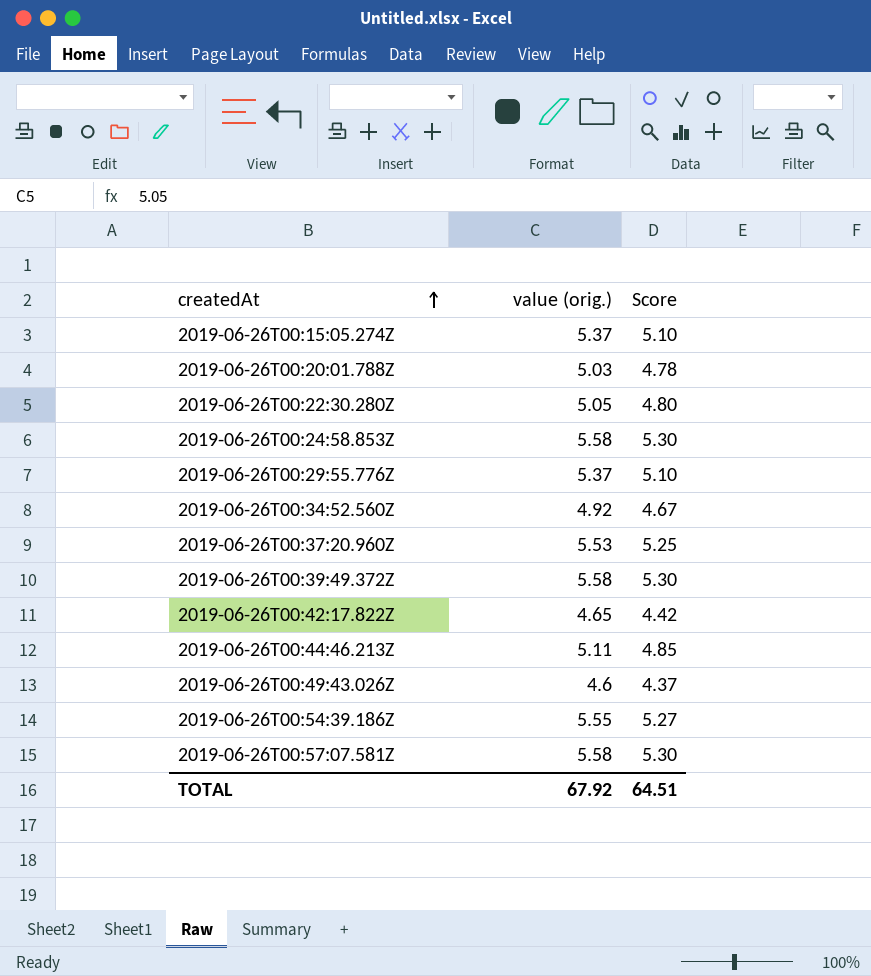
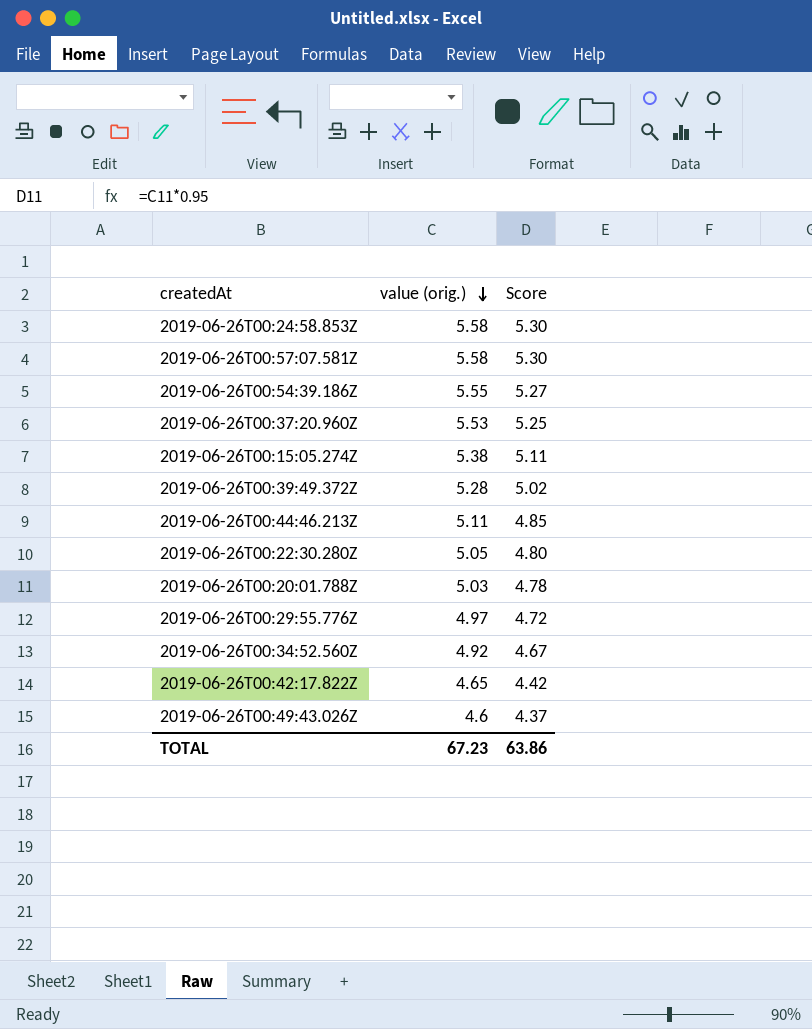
row order: createdAt ascending -> value (orig.) descending
2019-06-26T00:15:05.274Z | value (orig.): 5.37 -> 5.38
2019-06-26T00:15:05.274Z | Score: 5.10 -> 5.11
2019-06-26T00:39:49.372Z | value (orig.): 5.58 -> 5.28
2019-06-26T00:39:49.372Z | Score: 5.30 -> 5.02
2019-06-26T00:29:55.776Z | value (orig.): 5.37 -> 4.97
2019-06-26T00:29:55.776Z | Score: 5.10 -> 4.72
TOTAL | value (orig.): 67.92 -> 67.23
TOTAL | Score: 64.51 -> 63.86

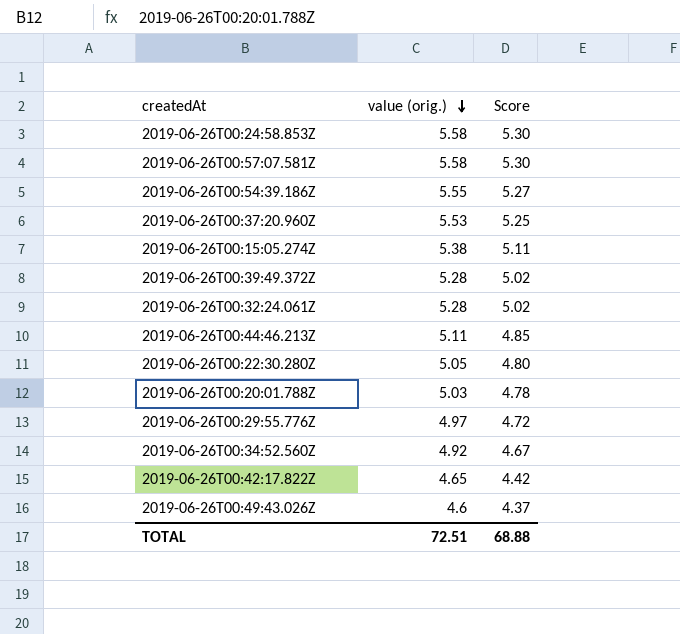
row 2019-06-26T00:32:24.061Z: none -> 5.28 | 5.02
TOTAL | value (orig.): 67.23 -> 72.51
TOTAL | Score: 63.86 -> 68.88

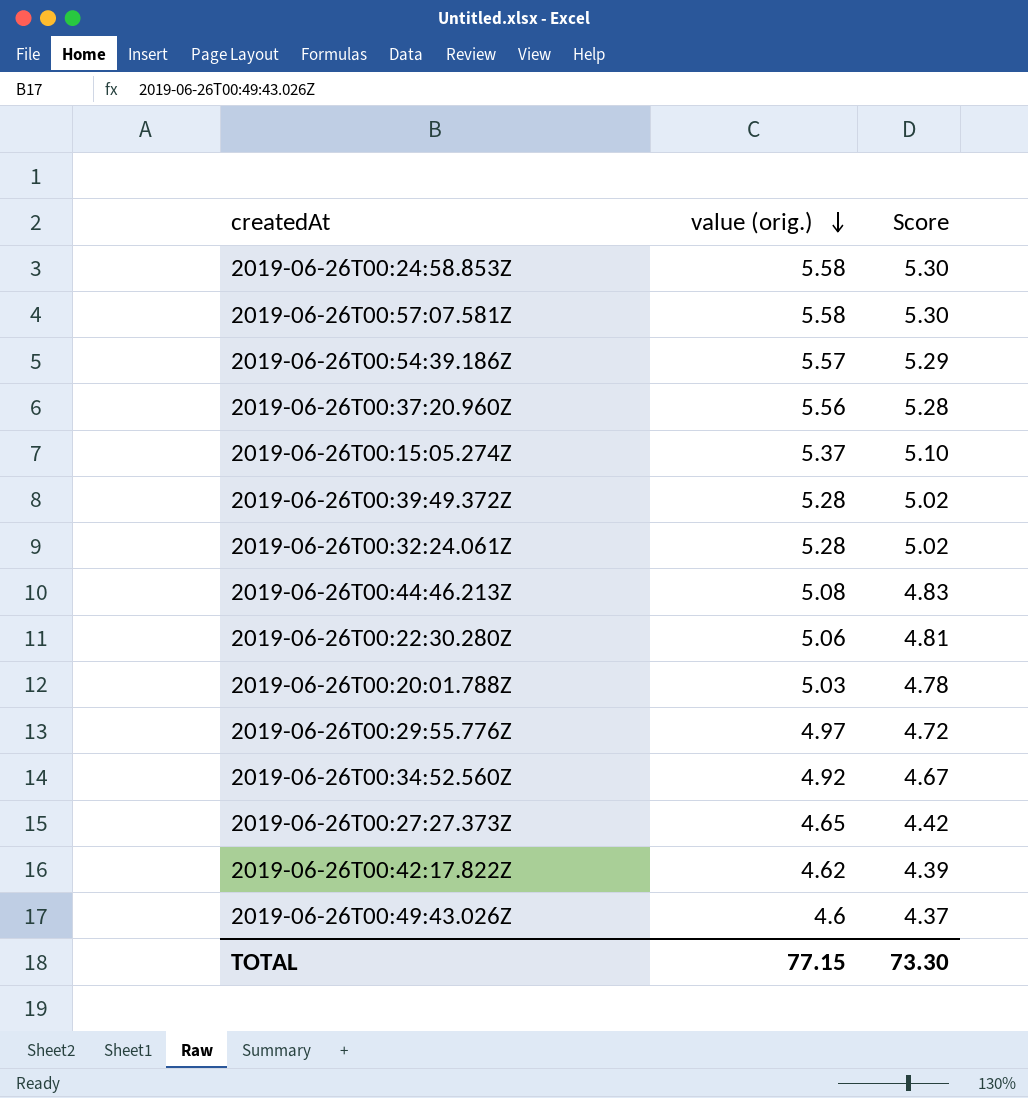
2019-06-26T00:54:39.186Z | value (orig.): 5.55 -> 5.57
2019-06-26T00:54:39.186Z | Score: 5.27 -> 5.29
2019-06-26T00:37:20.960Z | value (orig.): 5.53 -> 5.56
2019-06-26T00:37:20.960Z | Score: 5.25 -> 5.28
2019-06-26T00:15:05.274Z | value (orig.): 5.38 -> 5.37
2019-06-26T00:15:05.274Z | Score: 5.11 -> 5.10
2019-06-26T00:44:46.213Z | value (orig.): 5.11 -> 5.08
2019-06-26T00:44:46.213Z | Score: 4.85 -> 4.83
2019-06-26T00:22:30.280Z | value (orig.): 5.05 -> 5.06
2019-06-26T00:22:30.280Z | Score: 4.80 -> 4.81
row 2019-06-26T00:27:27.373Z: none -> 4.65 | 4.42
2019-06-26T00:42:17.822Z | value (orig.): 4.65 -> 4.62
2019-06-26T00:42:17.822Z | Score: 4.42 -> 4.39
TOTAL | value (orig.): 72.51 -> 77.15
TOTAL | Score: 68.88 -> 73.30

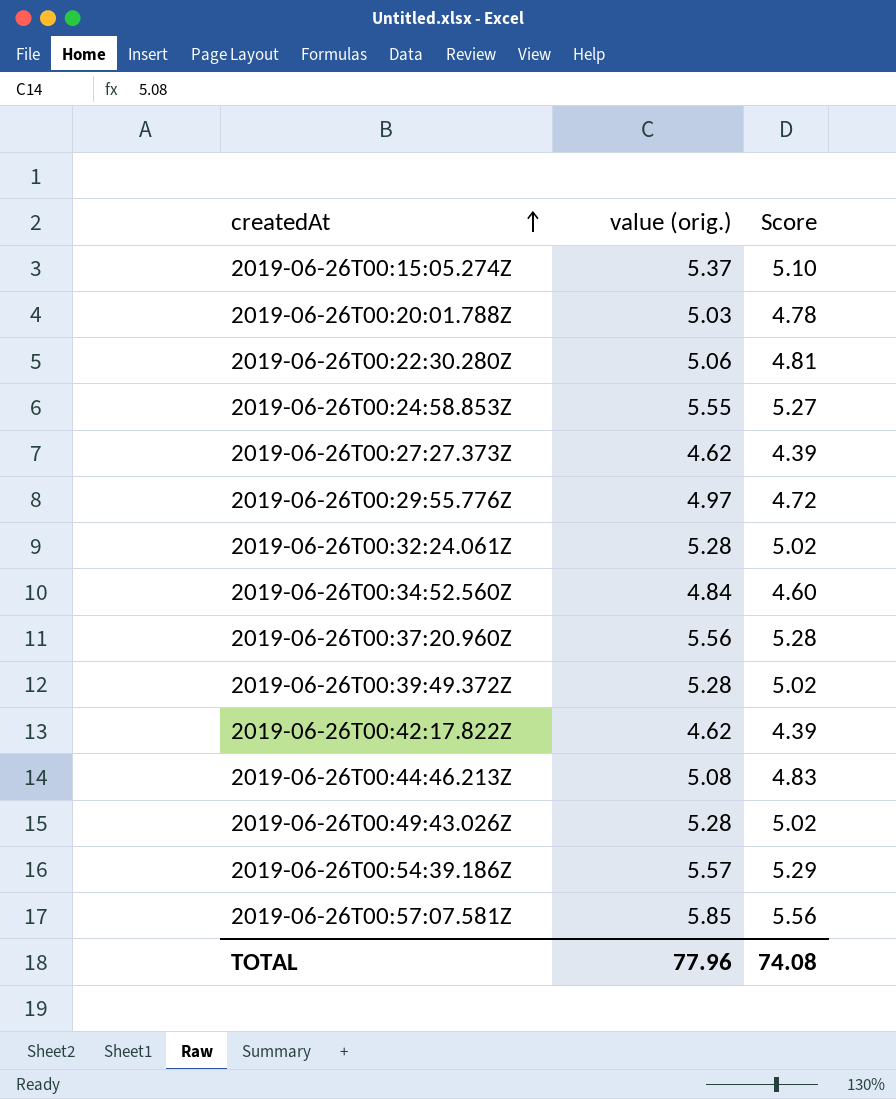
row order: value (orig.) descending -> createdAt ascending
2019-06-26T00:24:58.853Z | value (orig.): 5.58 -> 5.55
2019-06-26T00:24:58.853Z | Score: 5.30 -> 5.27
2019-06-26T00:27:27.373Z | value (orig.): 4.65 -> 4.62
2019-06-26T00:27:27.373Z | Score: 4.42 -> 4.39
2019-06-26T00:34:52.560Z | value (orig.): 4.92 -> 4.84
2019-06-26T00:34:52.560Z | Score: 4.67 -> 4.60
2019-06-26T00:49:43.026Z | value (orig.): 4.6 -> 5.28
2019-06-26T00:49:43.026Z | Score: 4.37 -> 5.02
2019-06-26T00:57:07.581Z | value (orig.): 5.58 -> 5.85
2019-06-26T00:57:07.581Z | Score: 5.30 -> 5.56
TOTAL | value (orig.): 77.15 -> 77.96
TOTAL | Score: 73.30 -> 74.08

